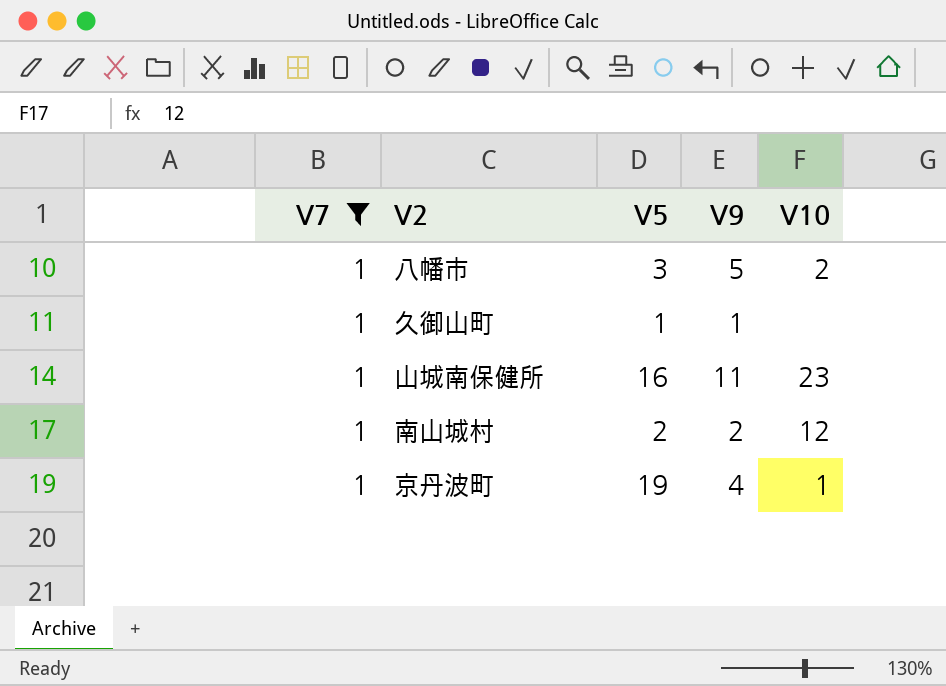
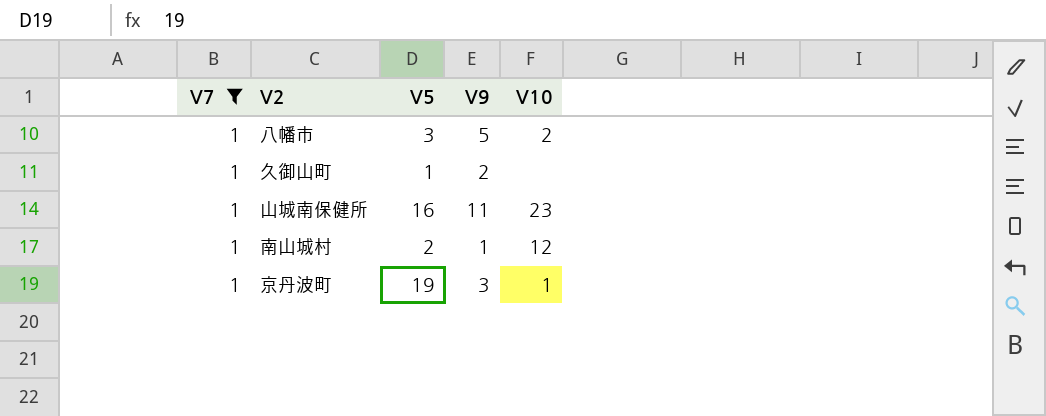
久御山町 | V9: 1 -> 2
南山城村 | V9: 2 -> 1
京丹波町 | V9: 4 -> 3

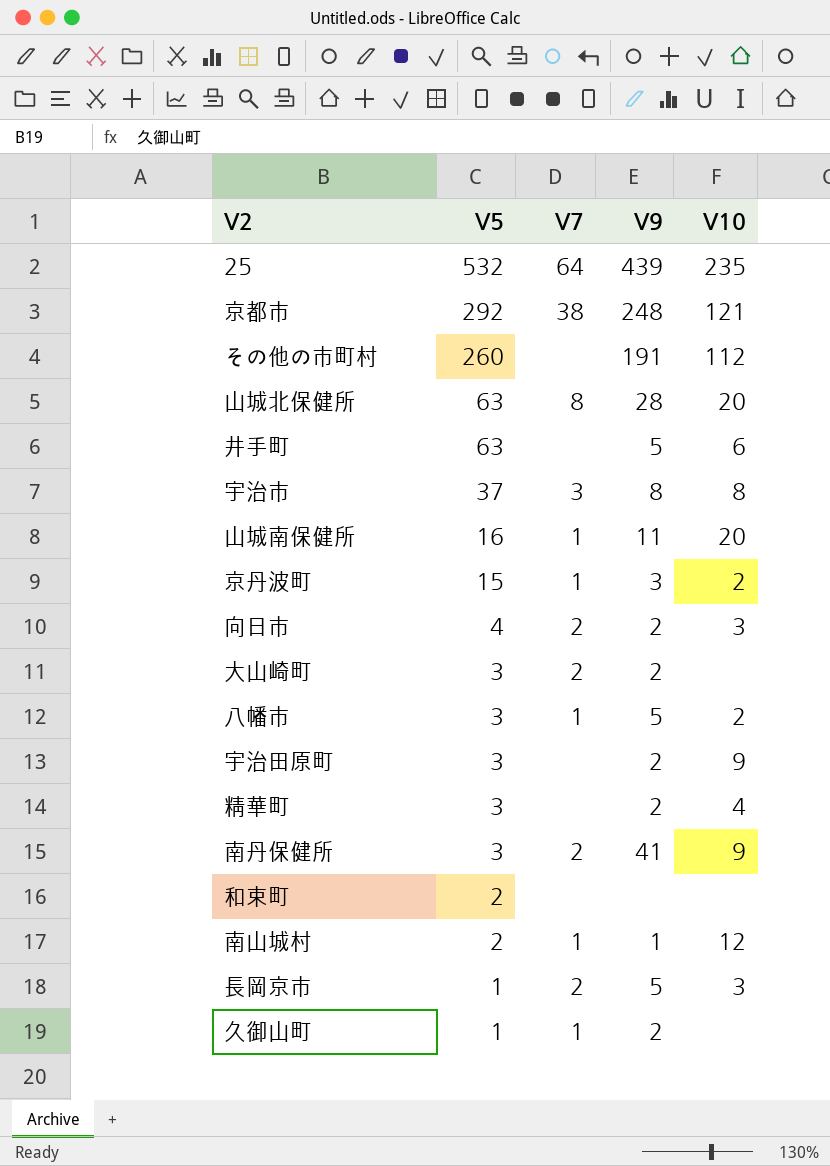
filter: V7 = 1 -> none
row order: none -> V5 descending
column V7 | position: 1 -> 3
山城南保健所 | V10: 23 -> 20
京丹波町 | V5: 19 -> 15
京丹波町 | V10: 1 -> 2

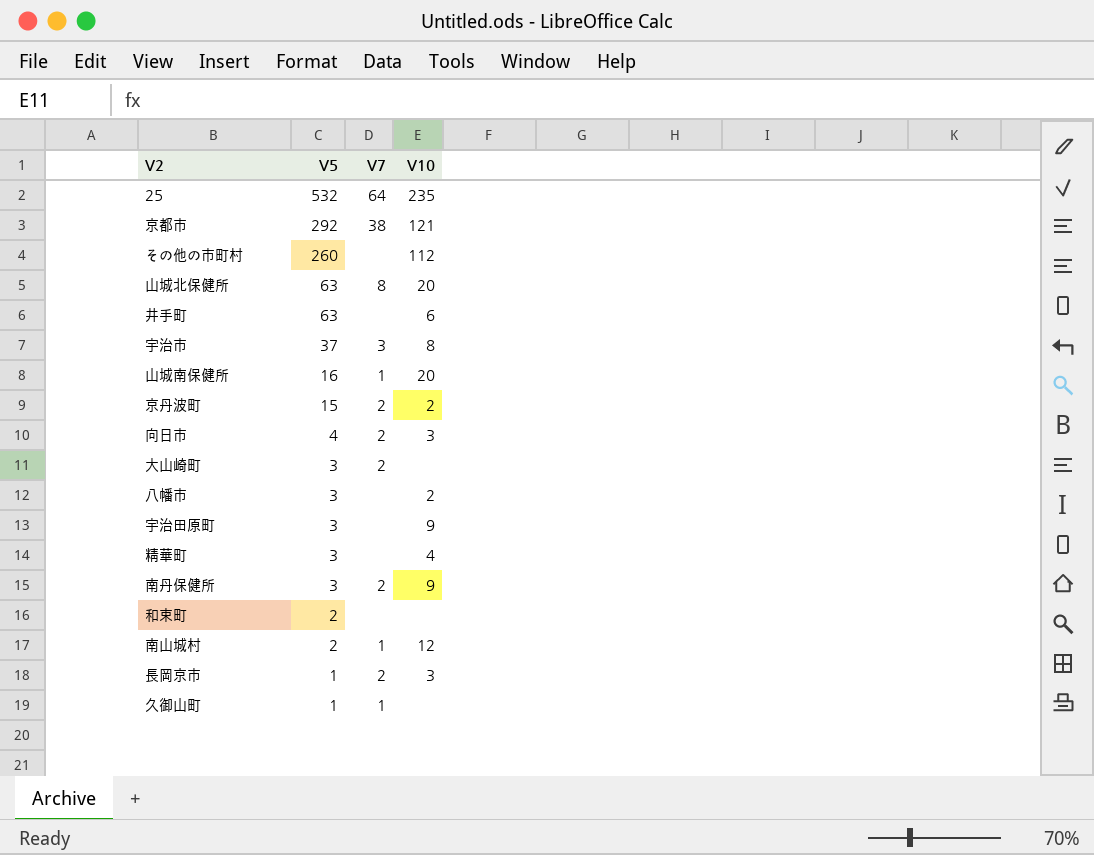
column V9 | position: 4 -> none
京丹波町 | V7: 1 -> 2
八幡市 | V7: 1 -> none

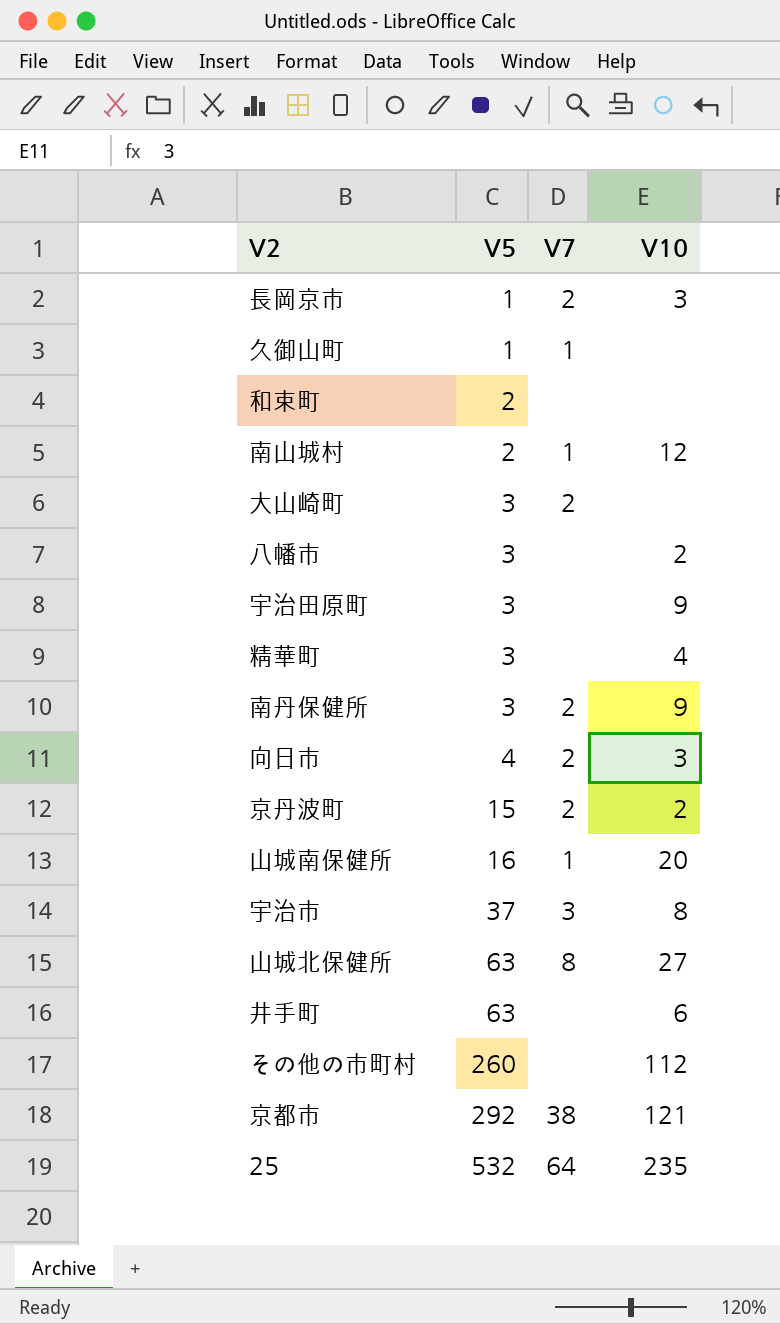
row order: V5 descending -> V5 ascending
山城北保健所 | V10: 20 -> 27

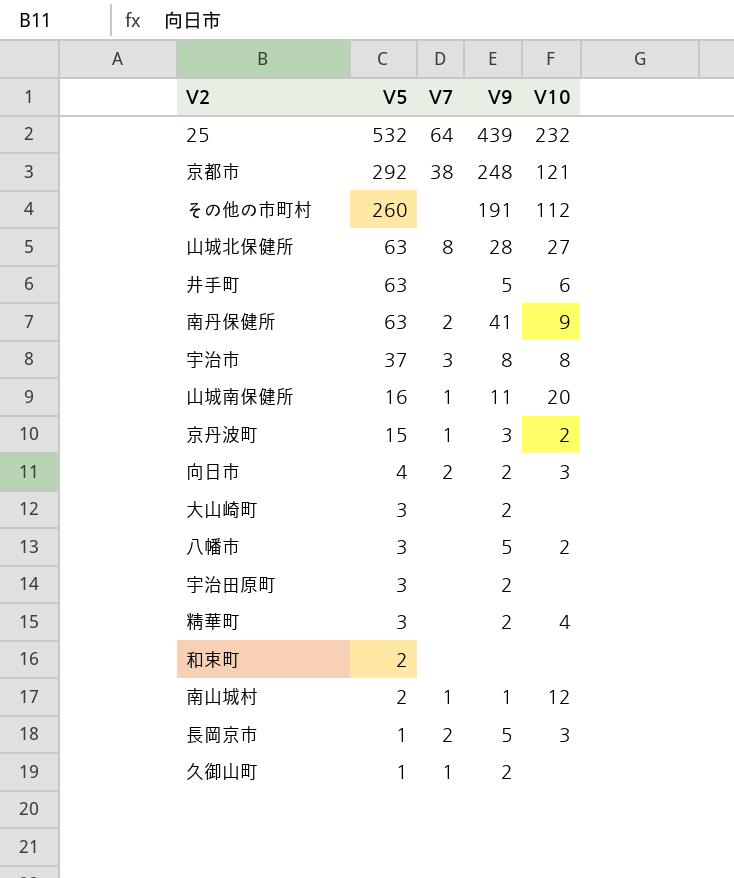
row order: V5 ascending -> V5 descending
column V9 | position: none -> 4
25 | V10: 235 -> 232
南丹保健所 | V5: 3 -> 63
京丹波町 | V7: 2 -> 1
大山崎町 | V7: 2 -> none
宇治田原町 | V10: 9 -> none

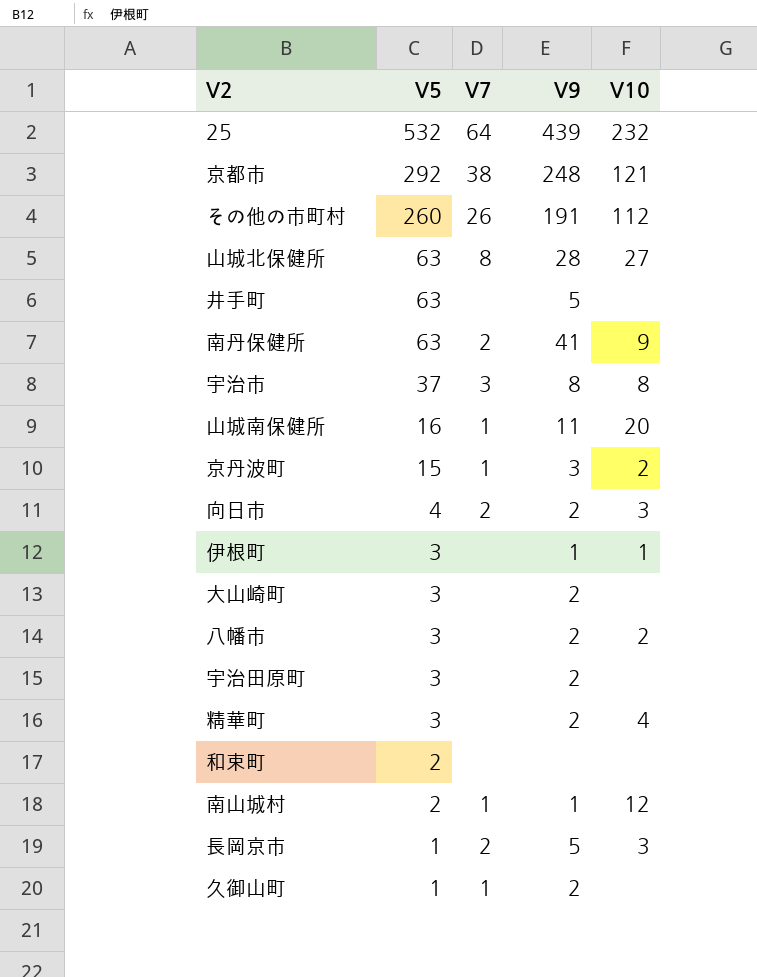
その他の市町村 | V7: none -> 26
井手町 | V10: 6 -> none
row 伊根町: none -> 3 | none | 1 | 1
八幡市 | V9: 5 -> 2

